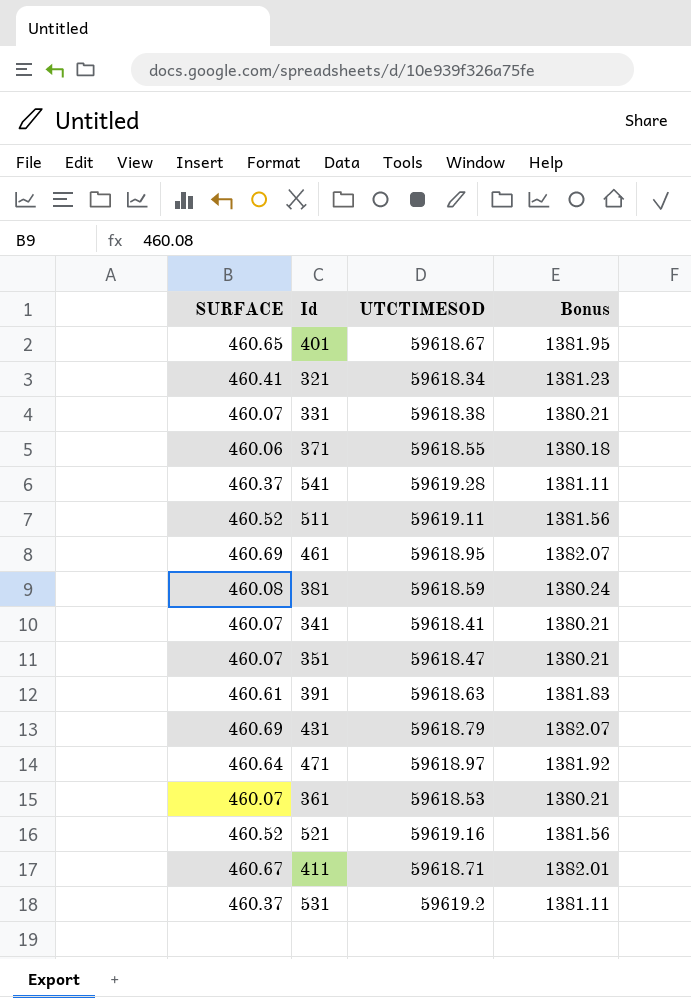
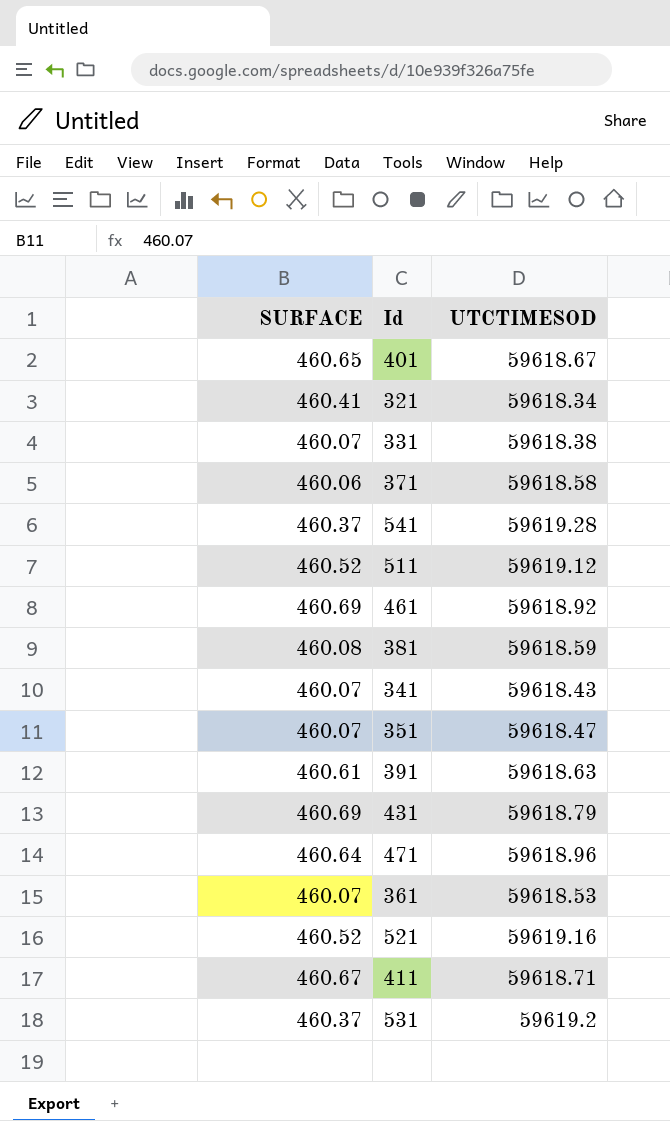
column Bonus | formula: [SURFACE] * 3 -> none
371 | UTCTIMESOD: 59618.55 -> 59618.58
511 | UTCTIMESOD: 59619.11 -> 59619.12
461 | UTCTIMESOD: 59618.95 -> 59618.92
341 | UTCTIMESOD: 59618.41 -> 59618.43
471 | UTCTIMESOD: 59618.97 -> 59618.96

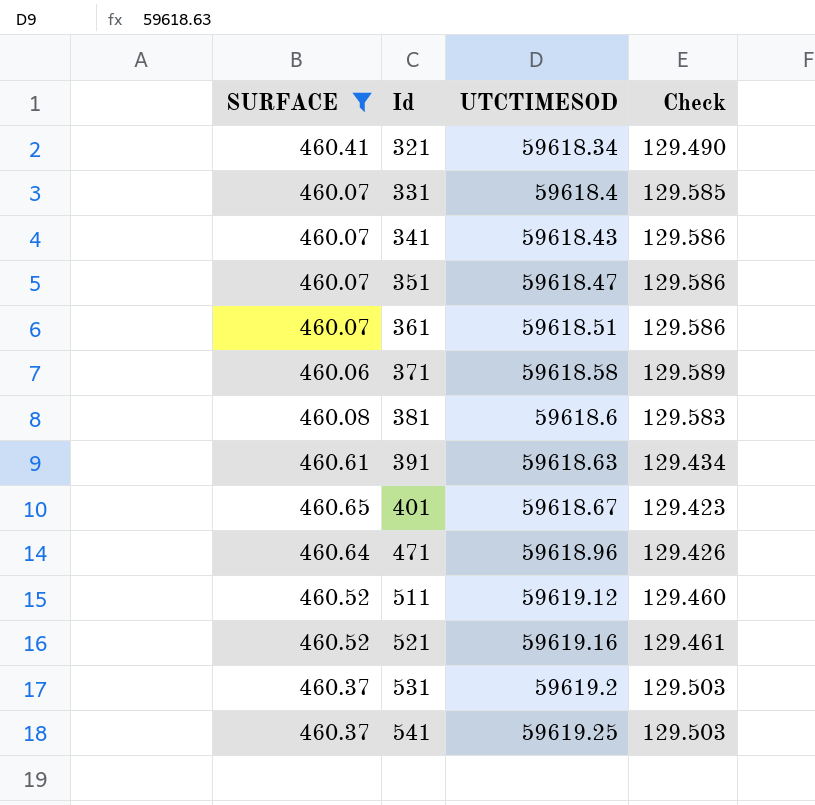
filter: none -> SURFACE <= 460.65
row order: none -> Id ascending
column Check | formula: none -> [UTCTIMESOD] / [SURFACE]
331 | UTCTIMESOD: 59618.38 -> 59618.4
361 | UTCTIMESOD: 59618.53 -> 59618.51
381 | UTCTIMESOD: 59618.59 -> 59618.6
541 | UTCTIMESOD: 59619.28 -> 59619.25

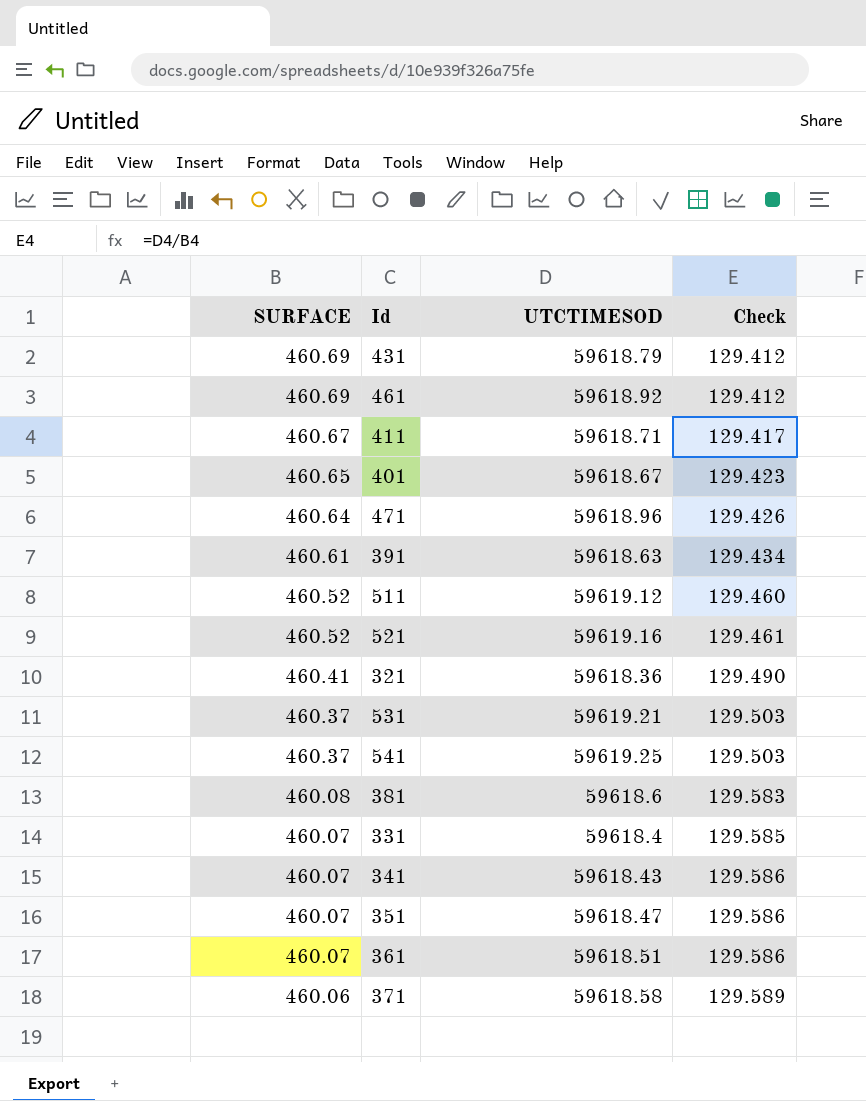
filter: SURFACE <= 460.65 -> none
row order: Id ascending -> SURFACE descending
321 | UTCTIMESOD: 59618.34 -> 59618.36
531 | UTCTIMESOD: 59619.2 -> 59619.21

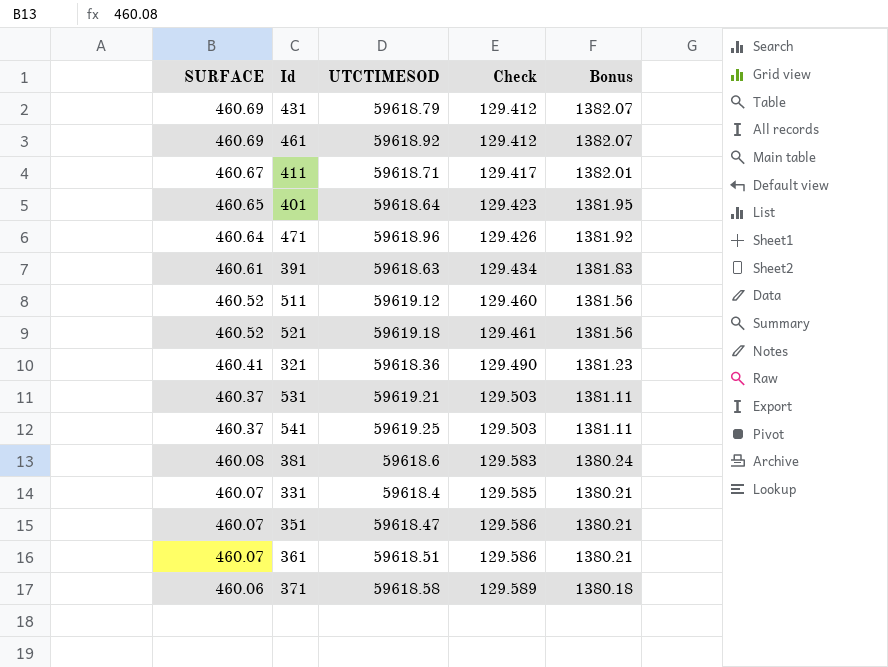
column Bonus | formula: none -> [SURFACE] * 3
row 341: 460.07 | 59618.43 | 129.586 -> none
401 | UTCTIMESOD: 59618.67 -> 59618.64
521 | UTCTIMESOD: 59619.16 -> 59619.18

